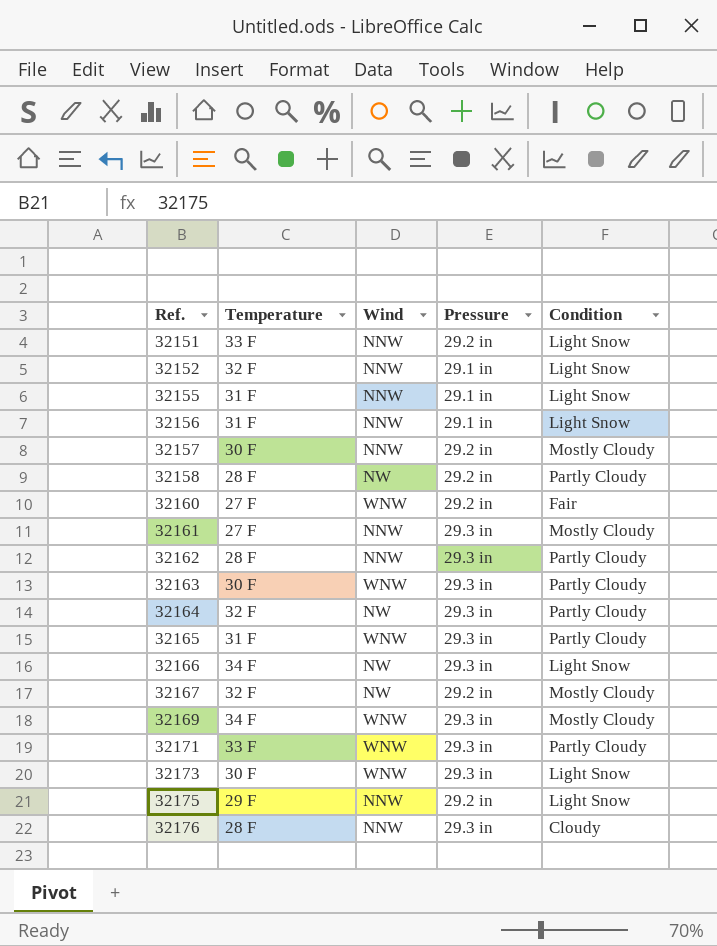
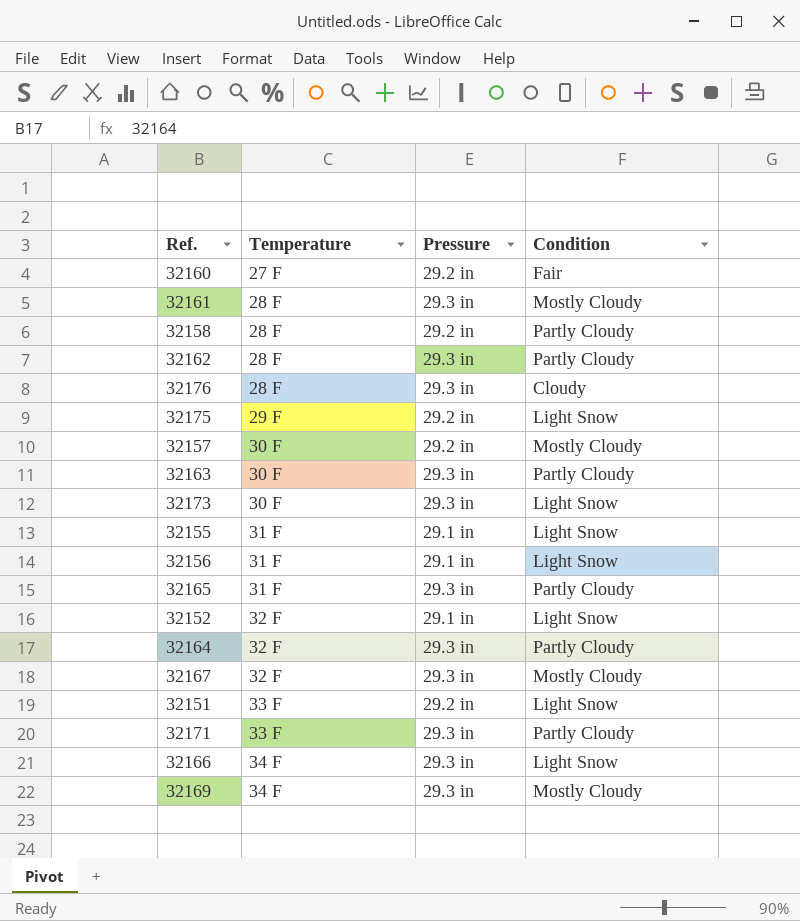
row order: Ref. ascending -> Temperature ascending
column Wind | position: 3 -> none
32161 | Temperature: 27 F -> 28 F
32167 | Pressure: 29.2 in -> 29.3 in

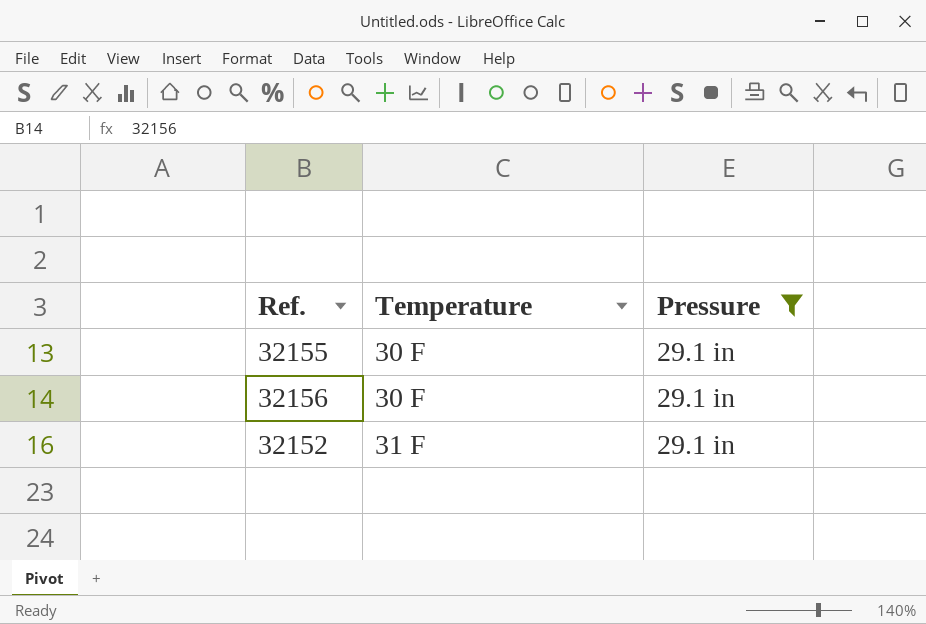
filter: none -> Pressure = 29.1 in
column Condition | position: 4 -> none
32155 | Temperature: 31 F -> 30 F
32156 | Temperature: 31 F -> 30 F
32152 | Temperature: 32 F -> 31 F

